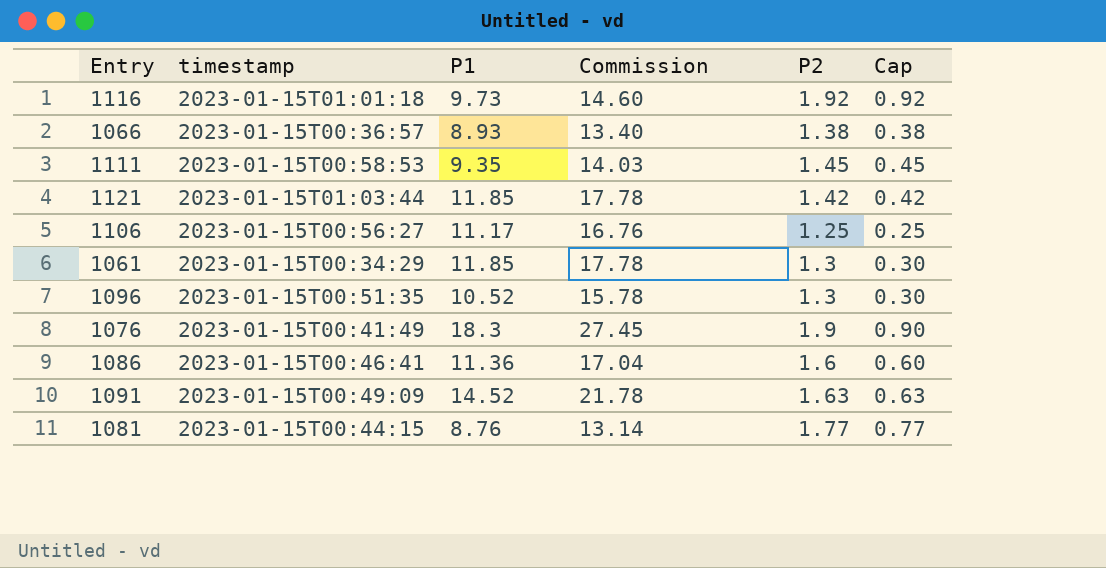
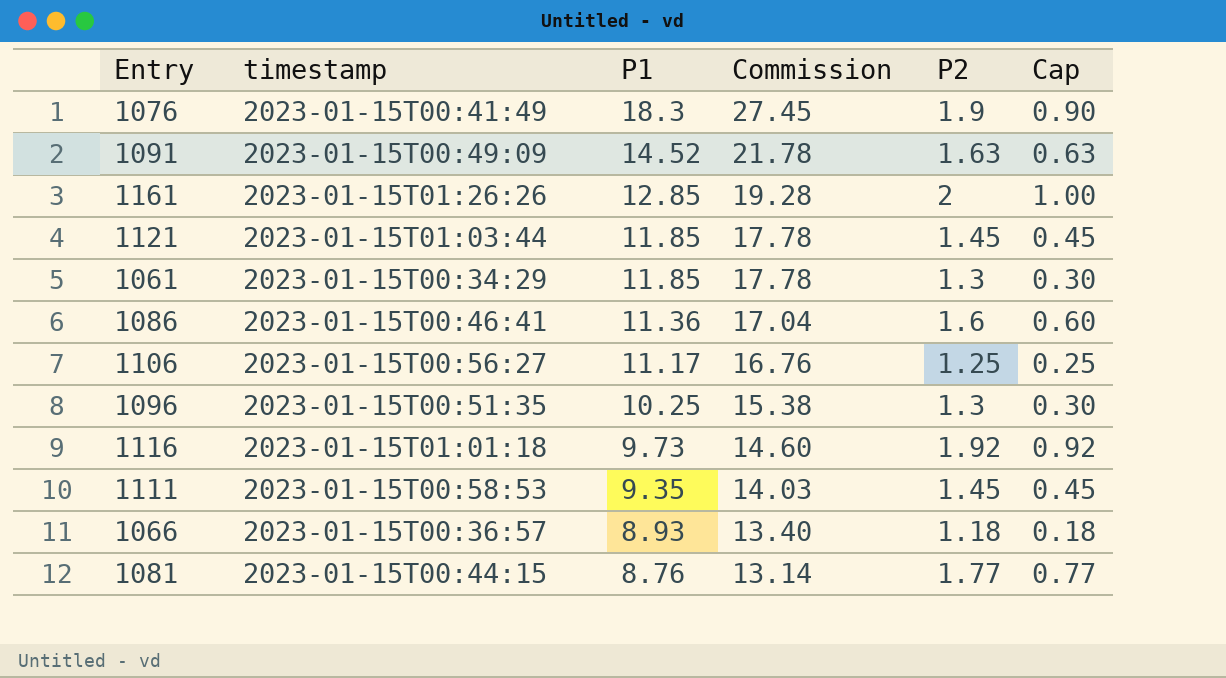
row order: none -> P1 descending
row 1161: none -> 2023-01-15T01:26:26 | 12.85 | 19.28 | 2 | 1.00
1121 | P2: 1.42 -> 1.45
1121 | Cap: 0.42 -> 0.45
1096 | P1: 10.52 -> 10.25
1096 | Commission: 15.78 -> 15.38
1066 | P2: 1.38 -> 1.18
1066 | Cap: 0.38 -> 0.18

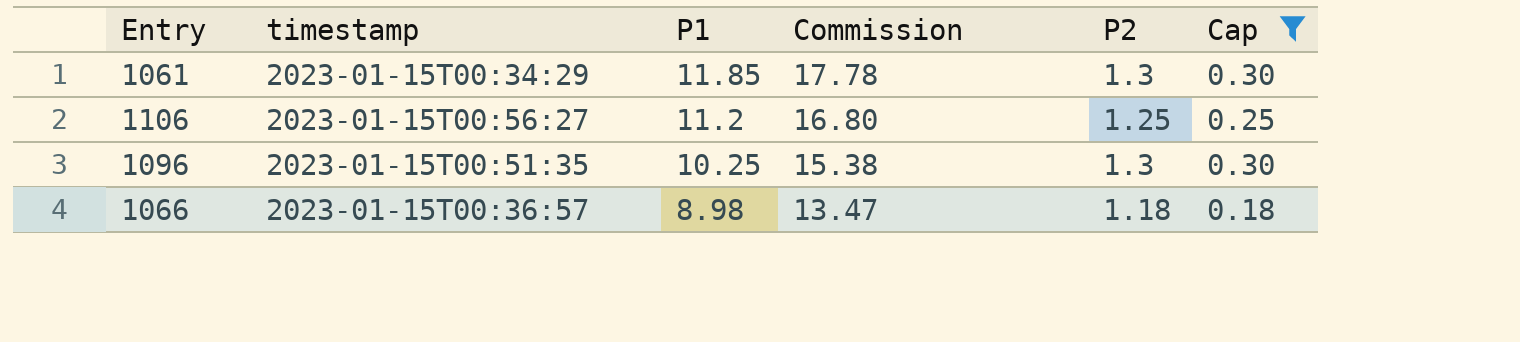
filter: none -> Cap <= 0.30
1106 | P1: 11.17 -> 11.2
1106 | Commission: 16.76 -> 16.80
1066 | P1: 8.93 -> 8.98
1066 | Commission: 13.40 -> 13.47

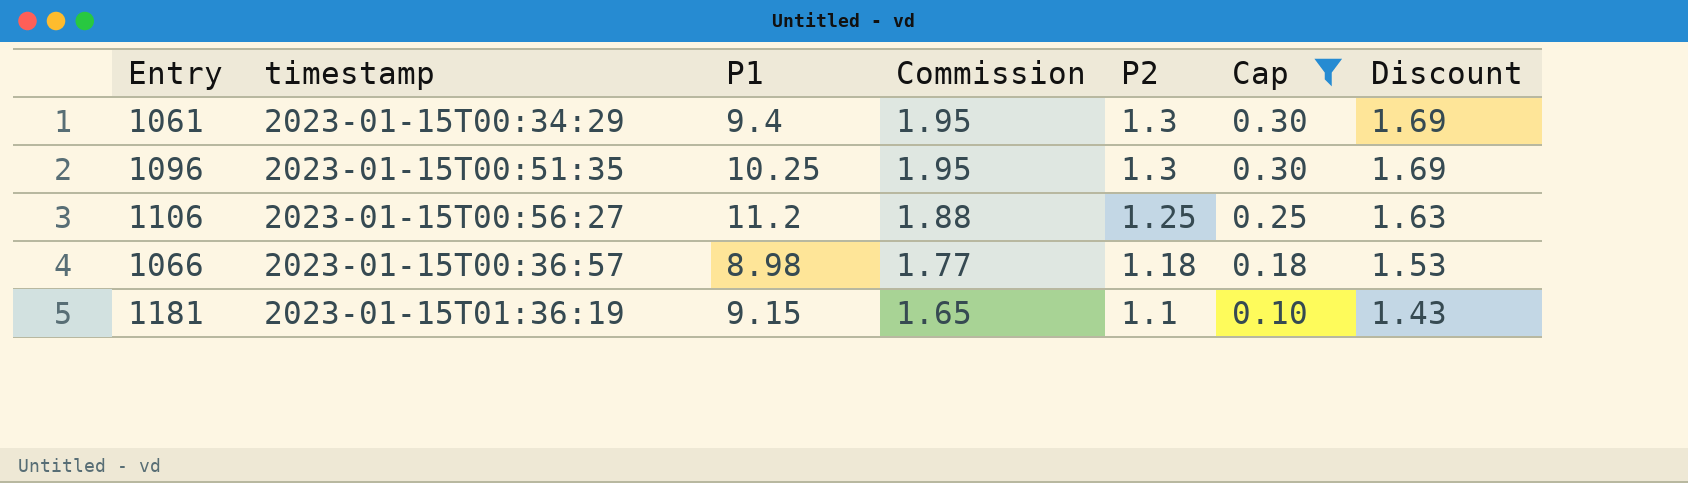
row order: P1 descending -> Commission descending
column Commission | formula: [P1] * 1.5 -> [P2] * 1.5
column Discount | formula: none -> [P2] * 1.3
1061 | P1: 11.85 -> 9.4
row 1181: none -> 2023-01-15T01:36:19 | 9.15 | 1.65 | 1.1 | 0.10 | 1.43

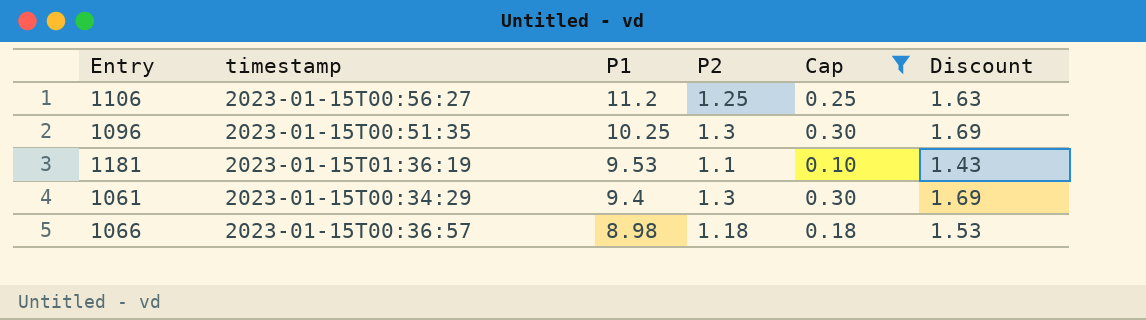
row order: Commission descending -> P1 descending
column Commission | formula: [P2] * 1.5 -> none
1181 | P1: 9.15 -> 9.53

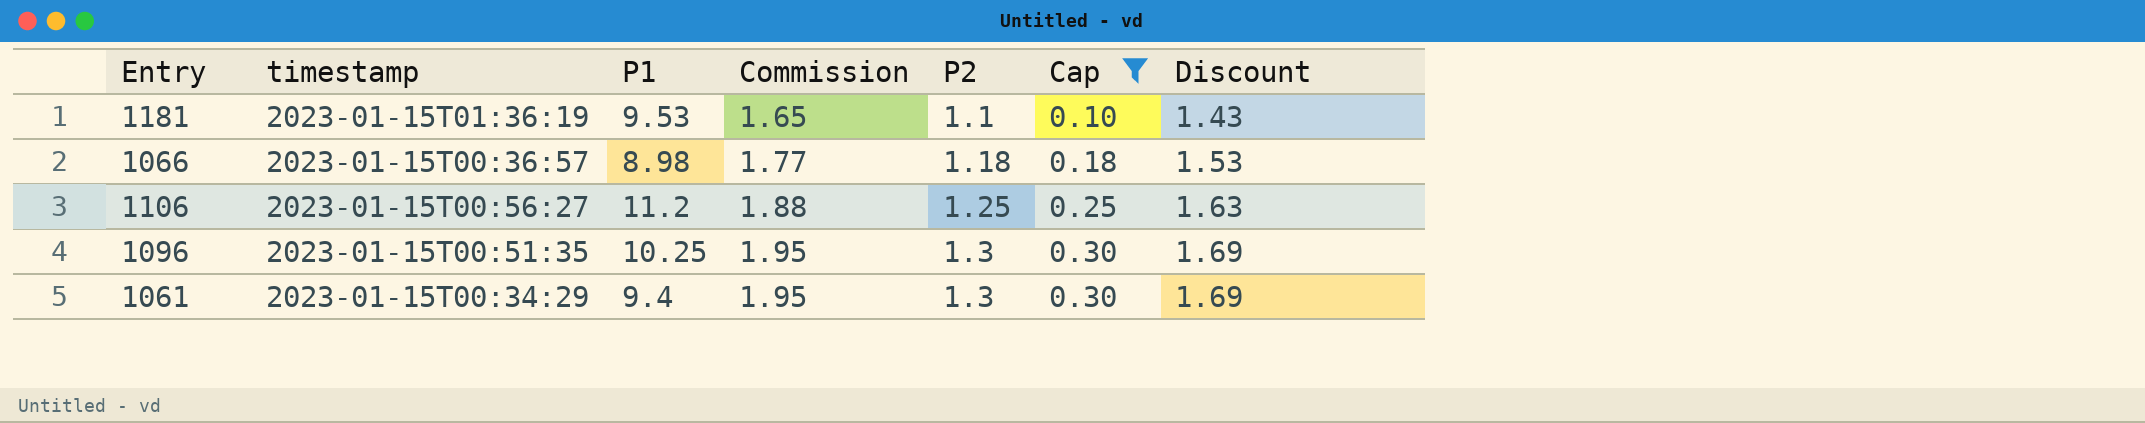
row order: P1 descending -> Commission ascending
column Commission | formula: none -> [P2] * 1.5

